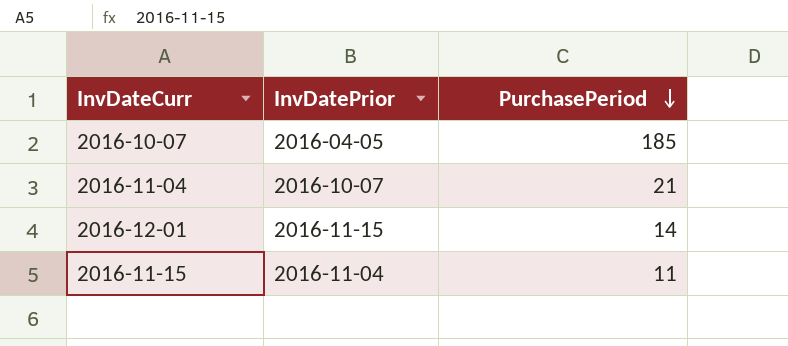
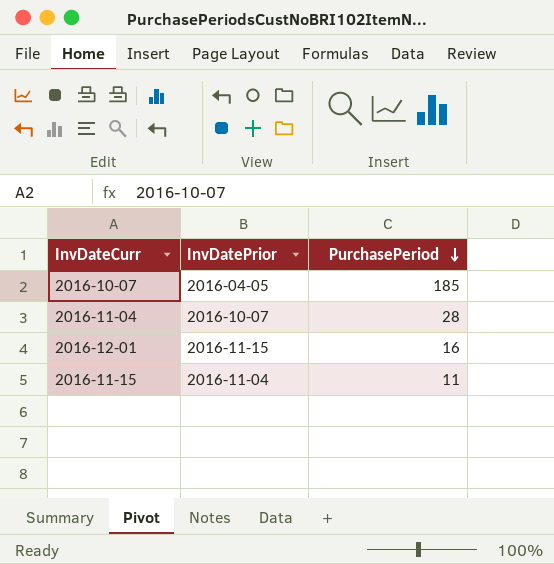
2016-11-04 | PurchasePeriod: 21 -> 28
2016-12-01 | PurchasePeriod: 14 -> 16

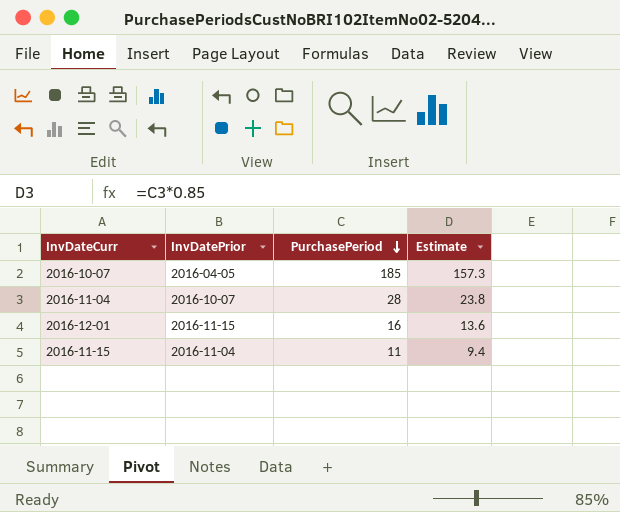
column Estimate | formula: none -> [PurchasePeriod] * 0.85

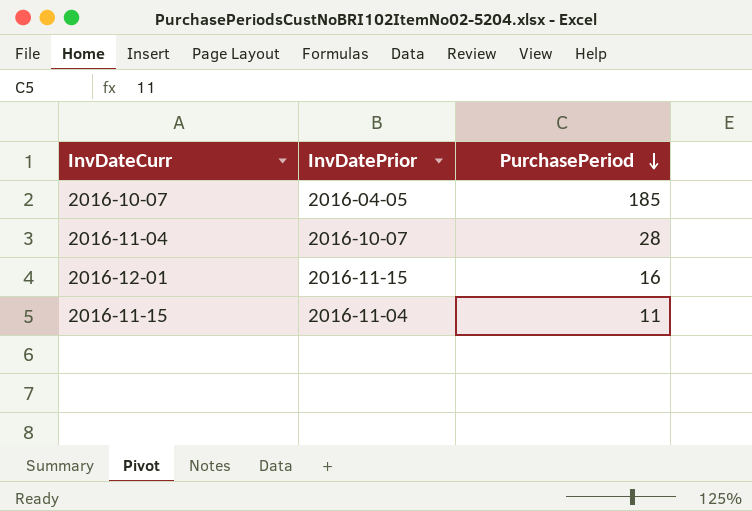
column Estimate | formula: [PurchasePeriod] * 0.85 -> none

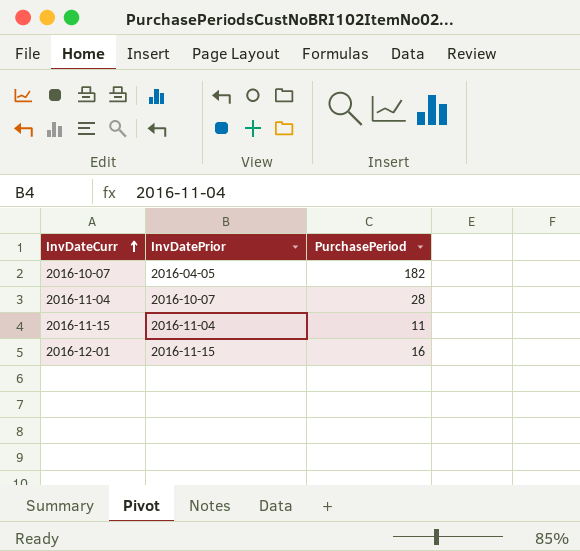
row order: PurchasePeriod descending -> InvDateCurr ascending
2016-10-07 | PurchasePeriod: 185 -> 182

